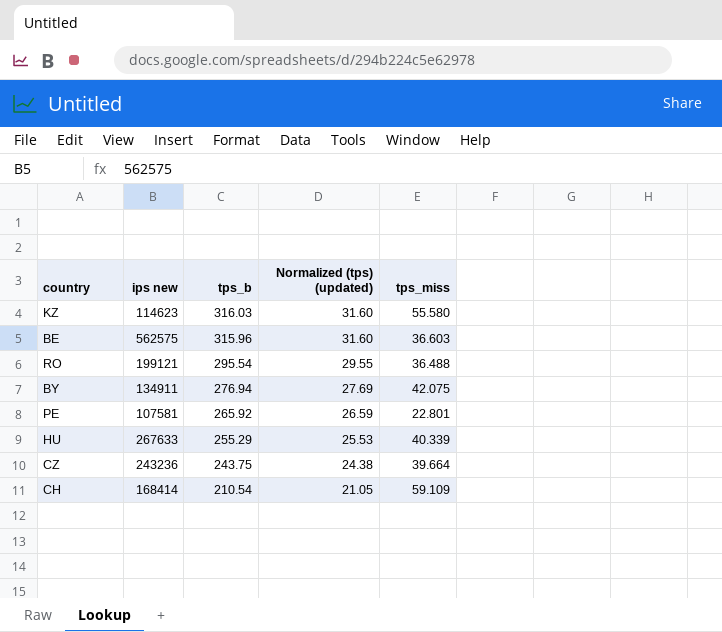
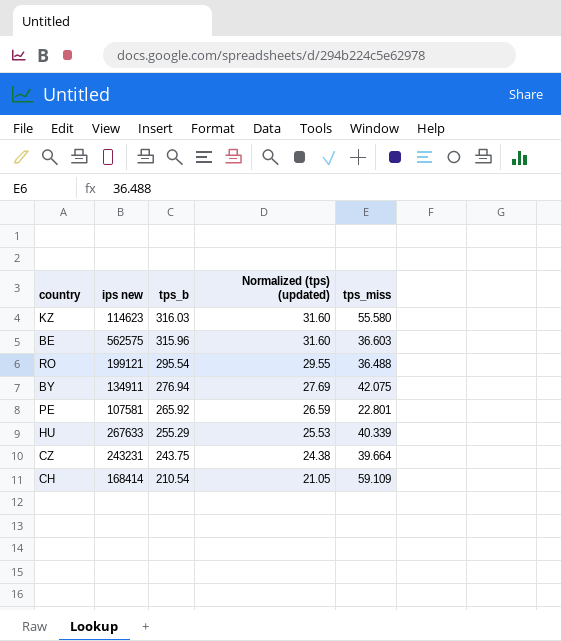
CZ | ips new: 243236 -> 243231

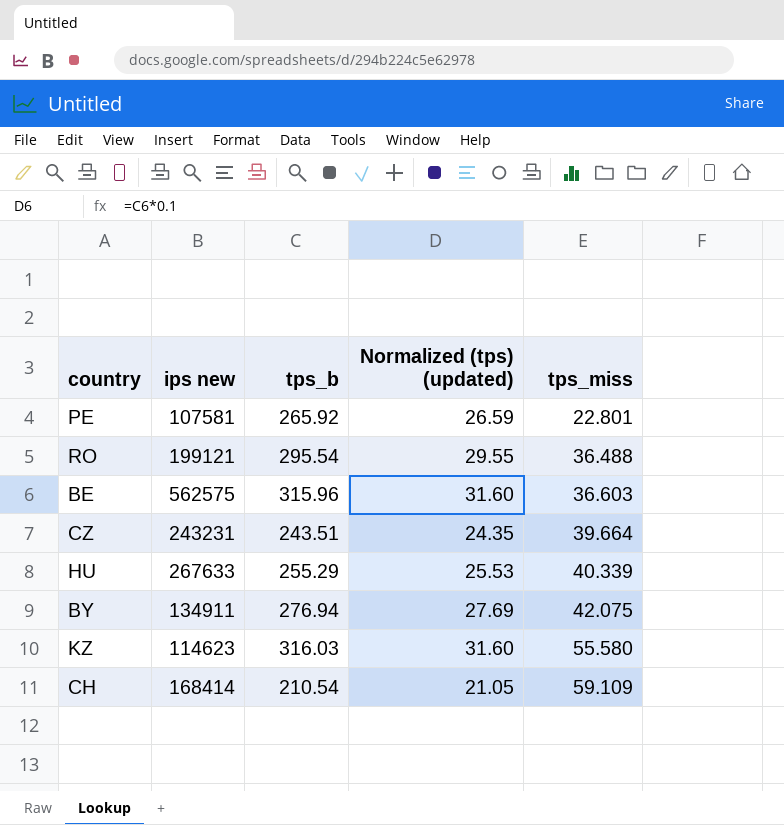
row order: tps_b descending -> tps_miss ascending
CZ | tps_b: 243.75 -> 243.51
CZ | Normalized (tps) (updated): 24.38 -> 24.35

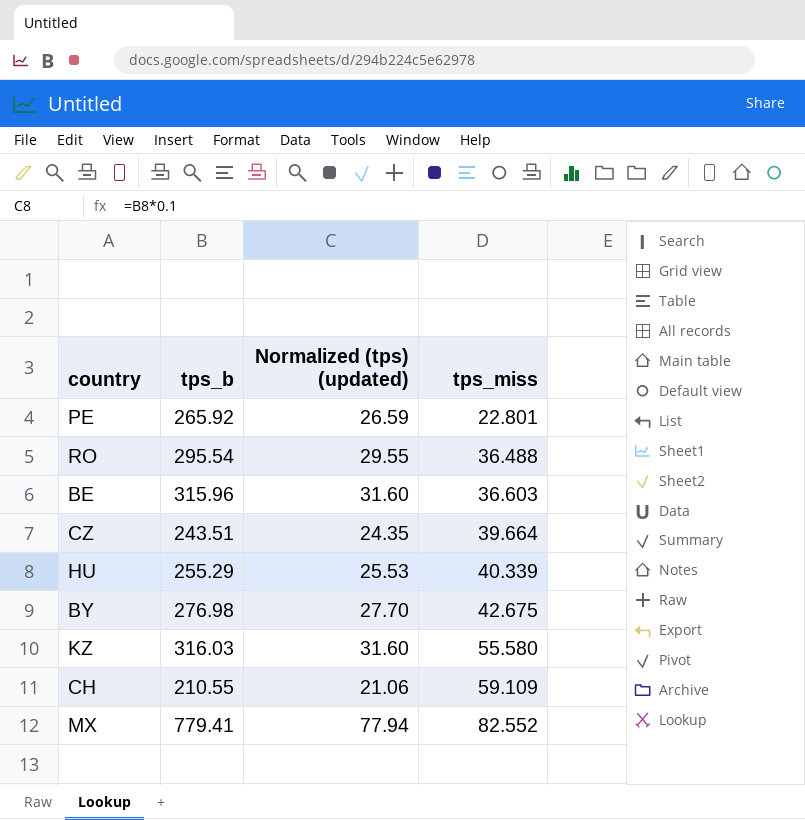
column ips new | position: 2 -> none
BY | tps_b: 276.94 -> 276.98
BY | Normalized (tps) (updated): 27.69 -> 27.70
BY | tps_miss: 42.075 -> 42.675
CH | tps_b: 210.54 -> 210.55
CH | Normalized (tps) (updated): 21.05 -> 21.06
row MX: none -> 779.41 | 77.94 | 82.552

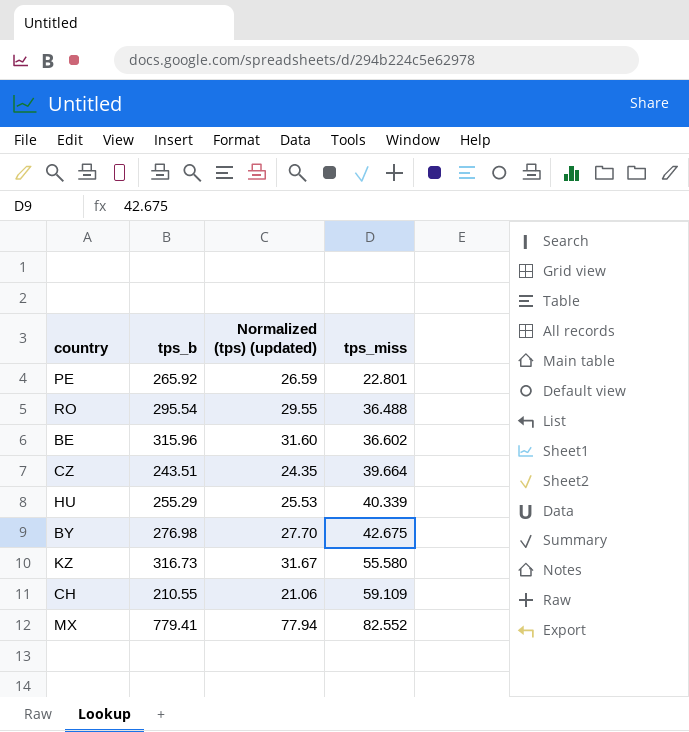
BE | tps_miss: 36.603 -> 36.602
KZ | tps_b: 316.03 -> 316.73
KZ | Normalized (tps) (updated): 31.60 -> 31.67

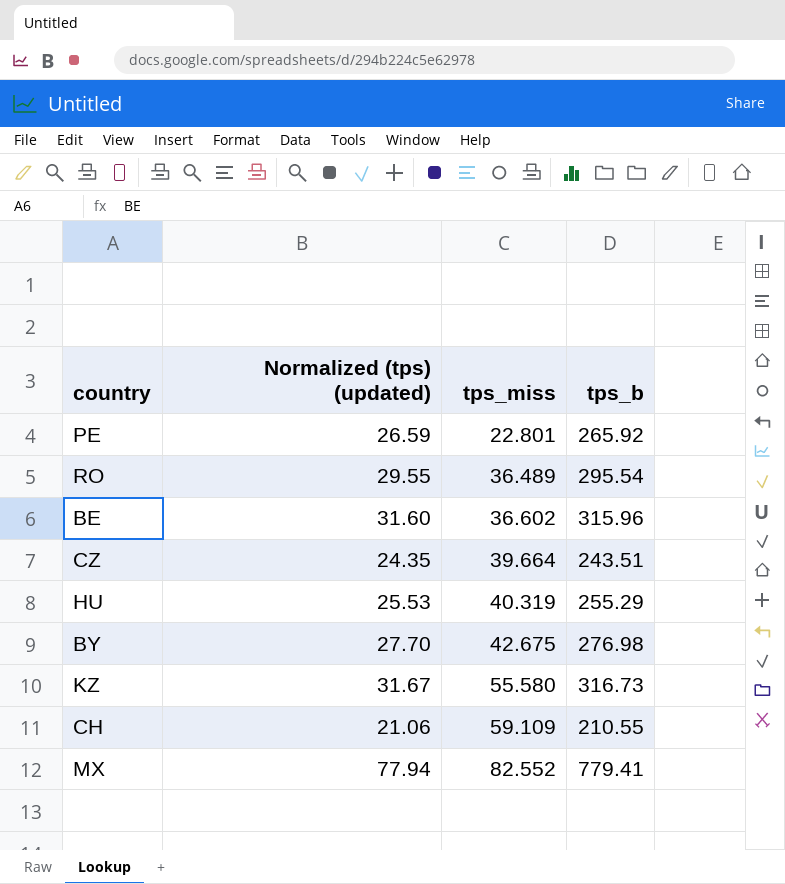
column tps_b | position: 2 -> 4
RO | tps_miss: 36.488 -> 36.489
HU | tps_miss: 40.339 -> 40.319

